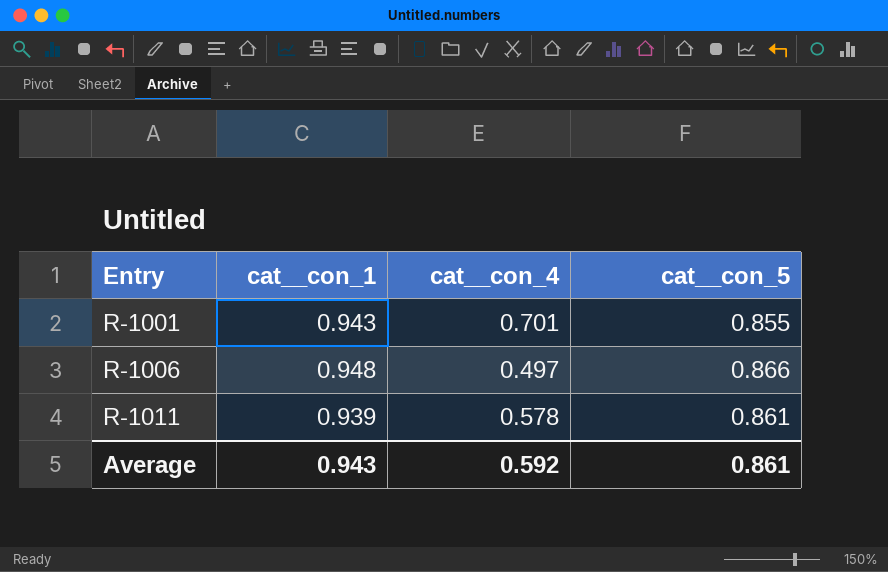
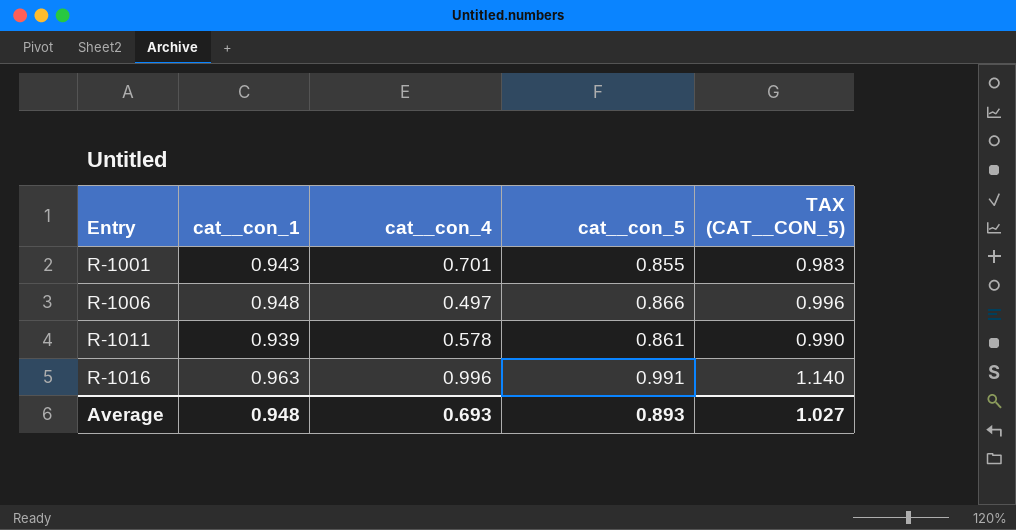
column TAX (CAT__CON_5) | formula: none -> [cat__con_5] * 1.15
row R-1016: none -> 0.963 | 0.996 | 0.991 | 1.140
Average | cat__con_1: 0.943 -> 0.948
Average | cat__con_4: 0.592 -> 0.693
Average | cat__con_5: 0.861 -> 0.893

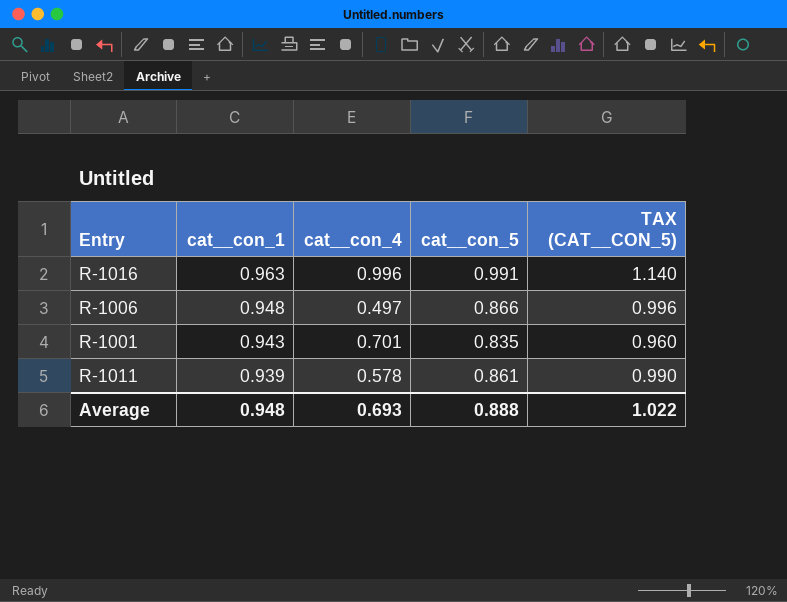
row order: Entry ascending -> cat__con_1 descending
R-1001 | cat__con_5: 0.855 -> 0.835
R-1001 | TAX (CAT__CON_5): 0.983 -> 0.960
Average | cat__con_5: 0.893 -> 0.888
Average | TAX (CAT__CON_5): 1.027 -> 1.022

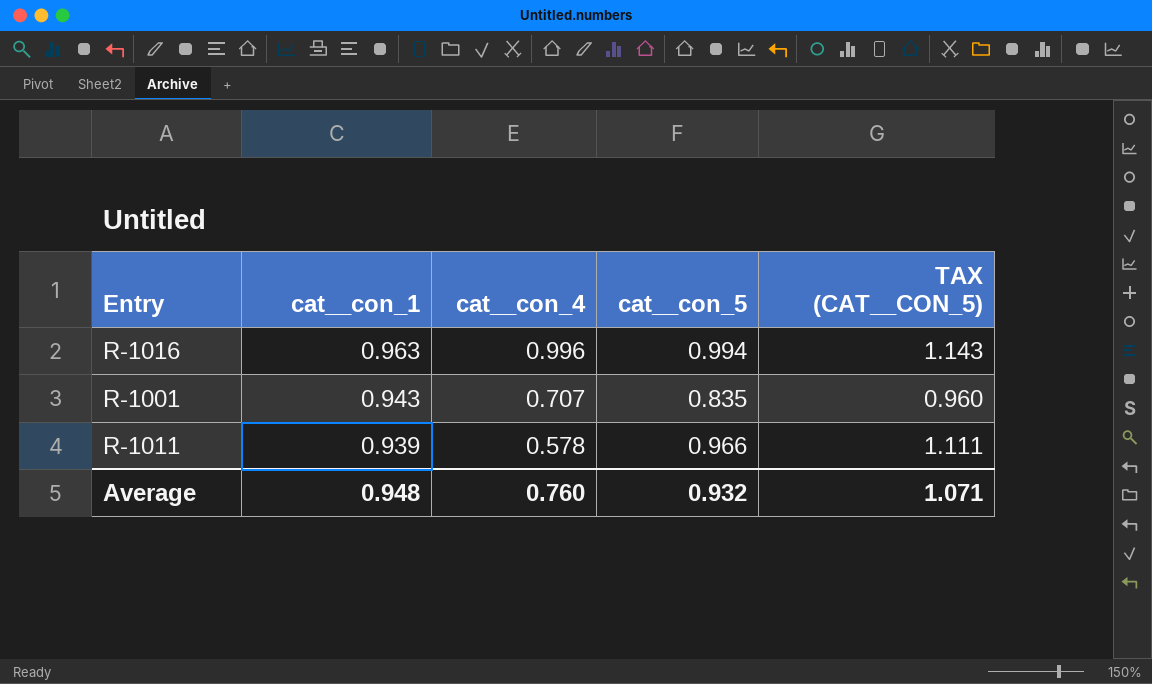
row R-1006: 0.948 | 0.497 | 0.866 | 0.996 -> none
R-1016 | cat__con_5: 0.991 -> 0.994
R-1016 | TAX (CAT__CON_5): 1.140 -> 1.143
R-1001 | cat__con_4: 0.701 -> 0.707
R-1011 | cat__con_5: 0.861 -> 0.966
R-1011 | TAX (CAT__CON_5): 0.990 -> 1.111
Average | cat__con_4: 0.693 -> 0.760
Average | cat__con_5: 0.888 -> 0.932
Average | TAX (CAT__CON_5): 1.022 -> 1.071

